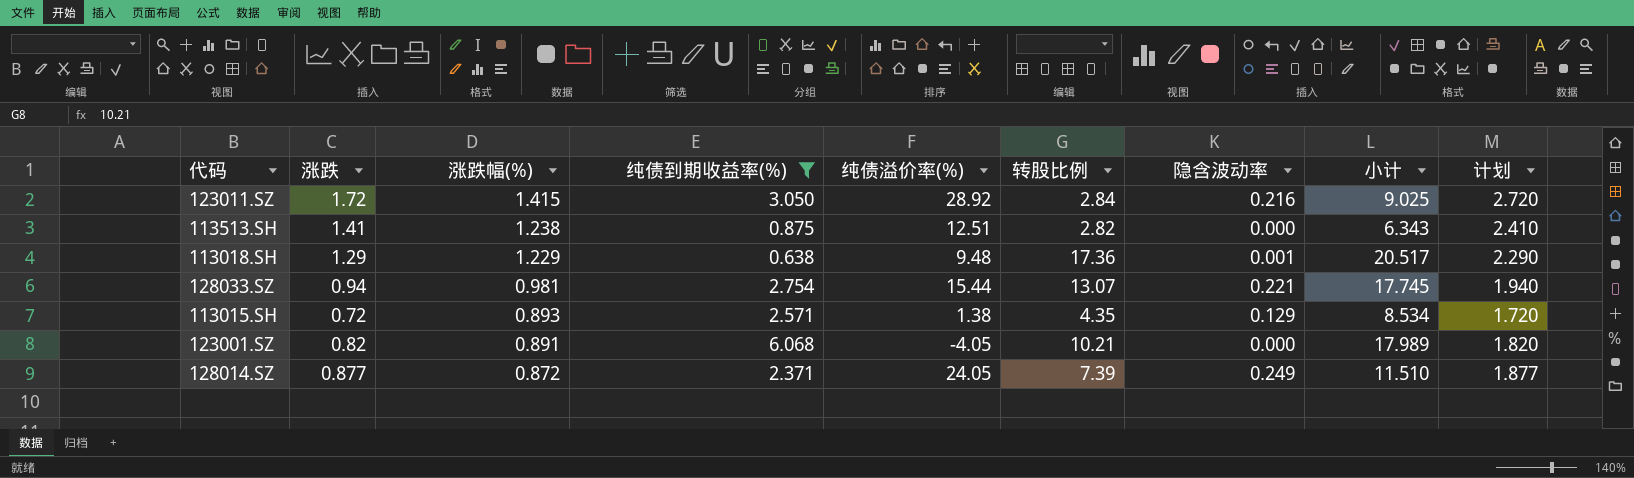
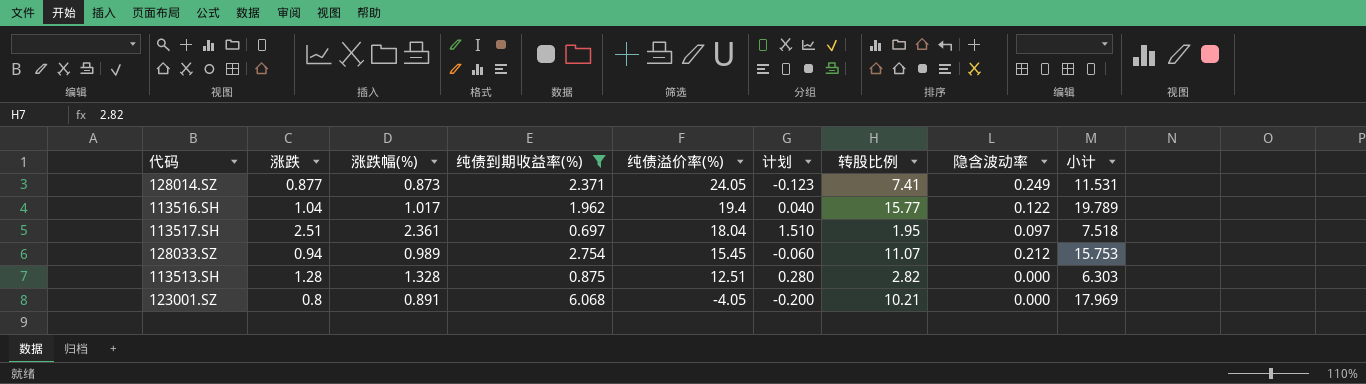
row order: 涨跌幅(%) descending -> 纯债溢价率(%) descending
column 计划 | formula: [涨跌] + 1 -> [涨跌] - 1
column 计划 | position: 9 -> 6
row 123011.SZ: 1.72 | 1.415 | 3.050 | 28.92 | 2.84 | 0.216 | 9.025 | 2.720 -> none
row 113018.SH: 1.29 | 1.229 | 0.638 | 9.48 | 17.36 | 0.001 | 20.517 | 2.290 -> none
row 113015.SH: 0.72 | 0.893 | 2.571 | 1.38 | 4.35 | 0.129 | 8.534 | 1.720 -> none
128014.SZ | 涨跌幅(%): 0.872 -> 0.873
128014.SZ | 转股比例: 7.39 -> 7.41
128014.SZ | 小计: 11.510 -> 11.531
row 113516.SH: none -> 1.04 | 1.017 | 1.962 | 19.4 | 0.040 | 15.77 | 0.122 | 19.789
row 113517.SH: none -> 2.51 | 2.361 | 0.697 | 18.04 | 1.510 | 1.95 | 0.097 | 7.518
128033.SZ | 涨跌幅(%): 0.981 -> 0.989
128033.SZ | 纯债溢价率(%): 15.44 -> 15.45
128033.SZ | 转股比例: 13.07 -> 11.07
128033.SZ | 隐含波动率: 0.221 -> 0.212
128033.SZ | 小计: 17.745 -> 15.753
113513.SH | 涨跌: 1.41 -> 1.28
113513.SH | 涨跌幅(%): 1.238 -> 1.328
113513.SH | 小计: 6.343 -> 6.303
123001.SZ | 涨跌: 0.82 -> 0.8
123001.SZ | 小计: 17.989 -> 17.969

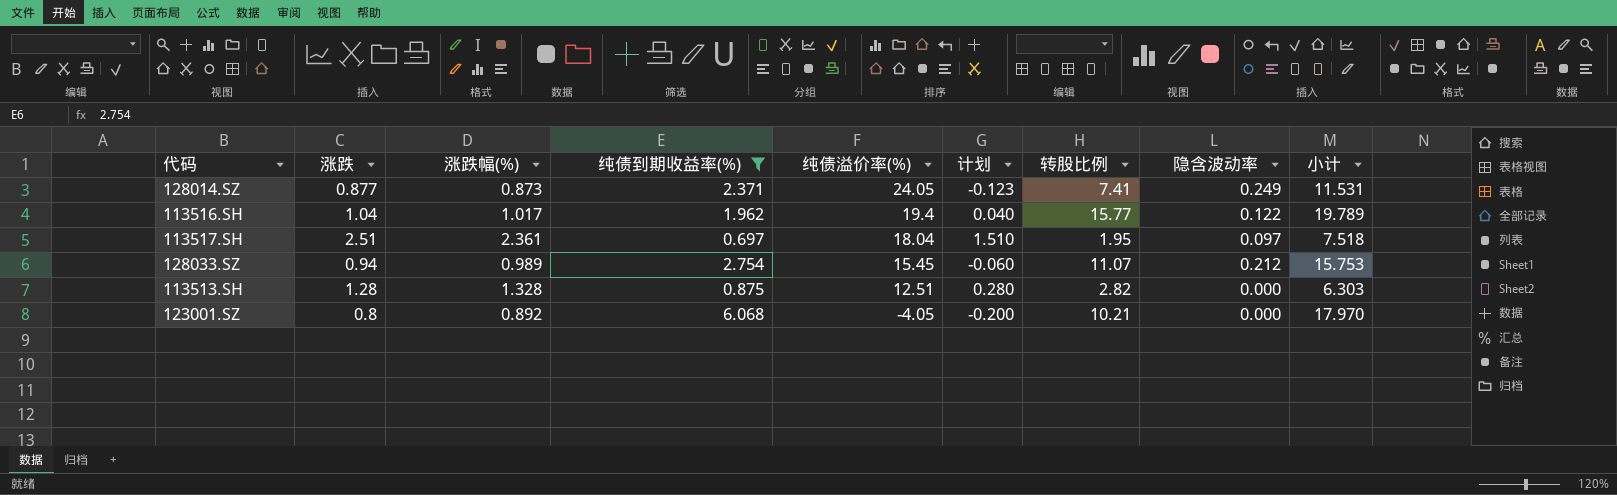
123001.SZ | 涨跌幅(%): 0.891 -> 0.892
123001.SZ | 小计: 17.969 -> 17.970

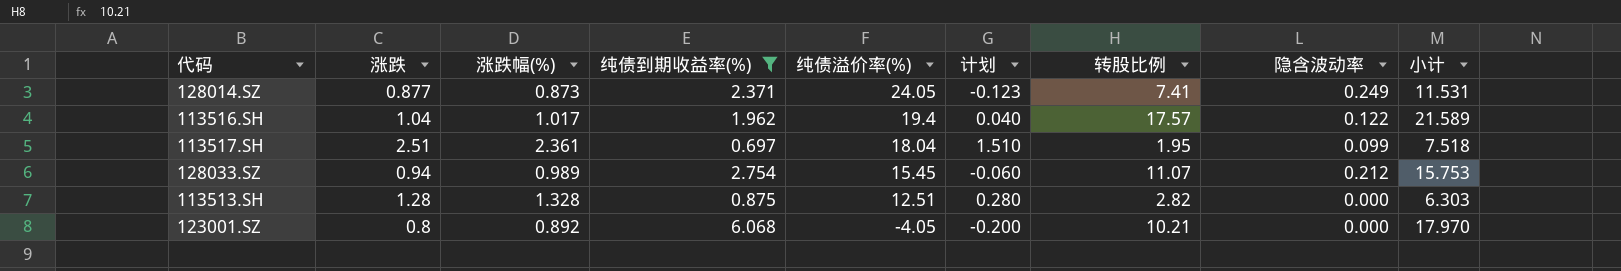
113516.SH | 转股比例: 15.77 -> 17.57
113516.SH | 小计: 19.789 -> 21.589
113517.SH | 隐含波动率: 0.097 -> 0.099

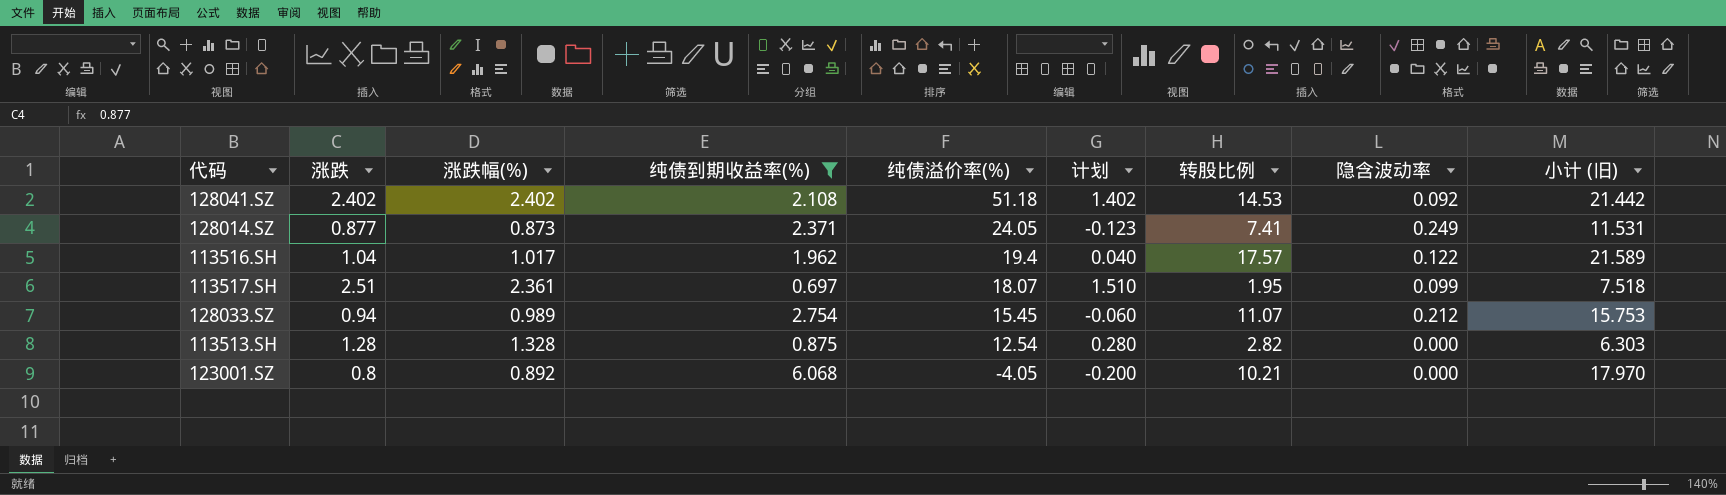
column name: 小计 -> 小计 (旧)
row 128041.SZ: none -> 2.402 | 2.402 | 2.108 | 51.18 | 1.402 | 14.53 | 0.092 | 21.442
113517.SH | 纯债溢价率(%): 18.04 -> 18.07
113513.SH | 纯债溢价率(%): 12.51 -> 12.54

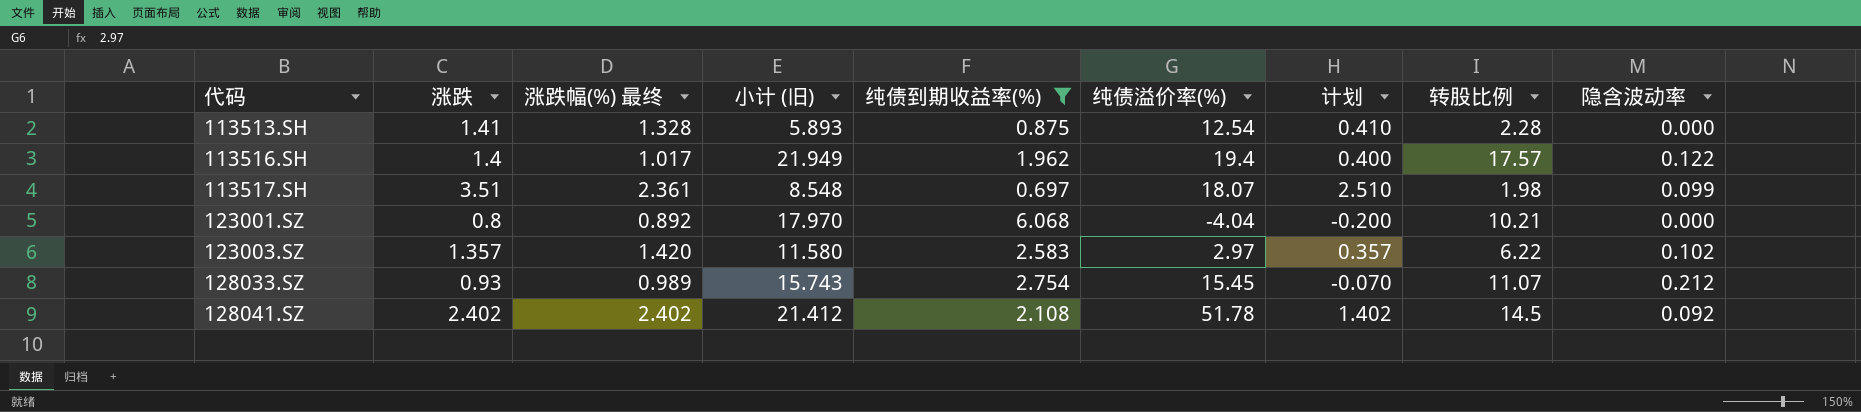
row order: 纯债溢价率(%) descending -> 代码 ascending
column name: 涨跌幅(%) -> 涨跌幅(%) 最终
column 小计 (旧) | position: 9 -> 4
row 128014.SZ: 0.877 | 0.873 | 2.371 | 24.05 | -0.123 | 7.41 | 0.249 | 11.531 -> none
113513.SH | 涨跌: 1.28 -> 1.41
113513.SH | 小计 (旧): 6.303 -> 5.893
113513.SH | 计划: 0.280 -> 0.410
113513.SH | 转股比例: 2.82 -> 2.28
113516.SH | 涨跌: 1.04 -> 1.4
113516.SH | 小计 (旧): 21.589 -> 21.949
113516.SH | 计划: 0.040 -> 0.400
113517.SH | 涨跌: 2.51 -> 3.51
113517.SH | 小计 (旧): 7.518 -> 8.548
113517.SH | 计划: 1.510 -> 2.510
113517.SH | 转股比例: 1.95 -> 1.98
123001.SZ | 纯债溢价率(%): -4.05 -> -4.04
row 123003.SZ: none -> 1.357 | 1.420 | 11.580 | 2.583 | 2.97 | 0.357 | 6.22 | 0.102
128033.SZ | 涨跌: 0.94 -> 0.93
128033.SZ | 小计 (旧): 15.753 -> 15.743
128033.SZ | 计划: -0.060 -> -0.070
128041.SZ | 小计 (旧): 21.442 -> 21.412
128041.SZ | 纯债溢价率(%): 51.18 -> 51.78
128041.SZ | 转股比例: 14.53 -> 14.5

